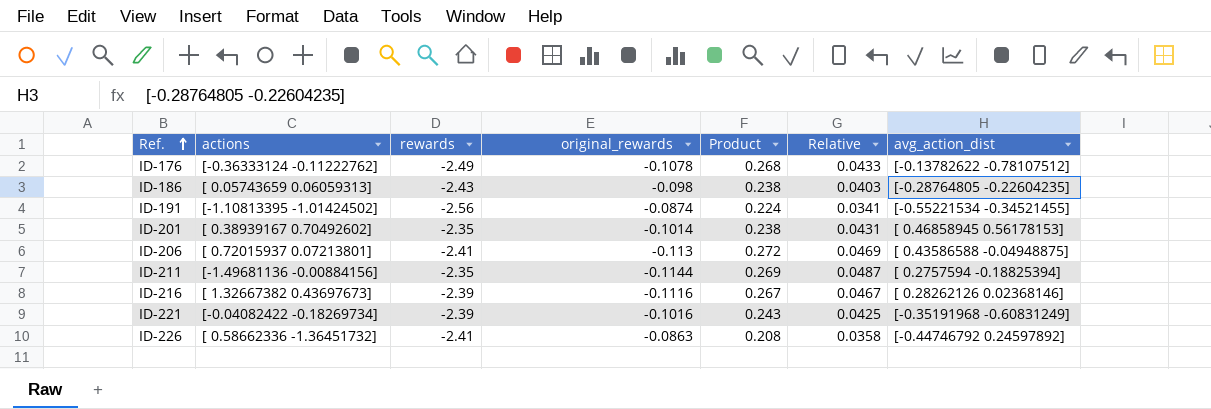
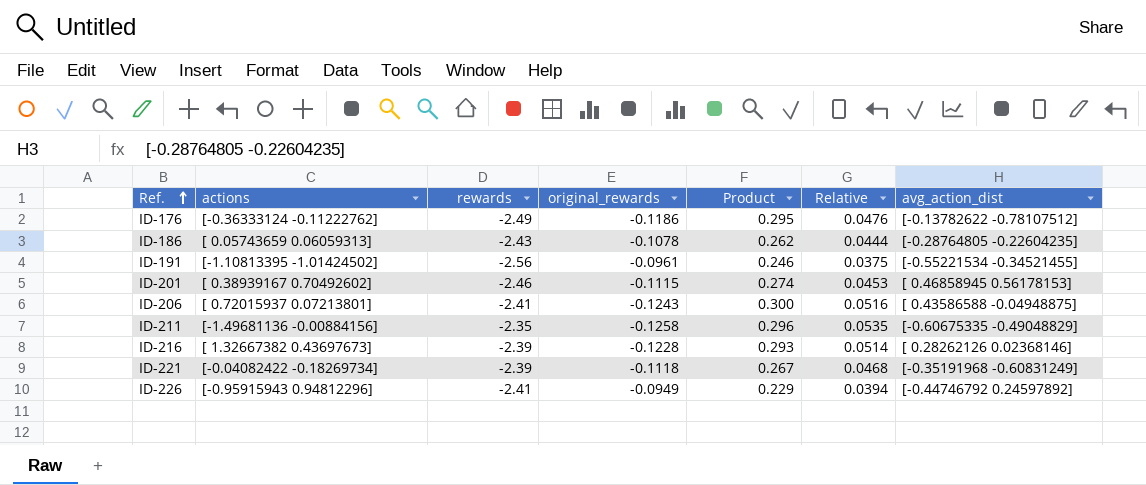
ID-176 | original_rewards: -0.1078 -> -0.1186
ID-176 | Product: 0.268 -> 0.295
ID-176 | Relative: 0.0433 -> 0.0476
ID-186 | original_rewards: -0.098 -> -0.1078
ID-186 | Product: 0.238 -> 0.262
ID-186 | Relative: 0.0403 -> 0.0444
ID-191 | original_rewards: -0.0874 -> -0.0961
ID-191 | Product: 0.224 -> 0.246
ID-191 | Relative: 0.0341 -> 0.0375
ID-201 | rewards: -2.35 -> -2.46
ID-201 | original_rewards: -0.1014 -> -0.1115
ID-201 | Product: 0.238 -> 0.274
ID-201 | Relative: 0.0431 -> 0.0453
ID-206 | original_rewards: -0.113 -> -0.1243
ID-206 | Product: 0.272 -> 0.300
ID-206 | Relative: 0.0469 -> 0.0516
ID-211 | original_rewards: -0.1144 -> -0.1258
ID-211 | Product: 0.269 -> 0.296
ID-211 | Relative: 0.0487 -> 0.0535
ID-211 | avg_action_dist: [ 0.2757594 -0.18825394] -> [-0.60675335 -0.49048829]
ID-216 | original_rewards: -0.1116 -> -0.1228
ID-216 | Product: 0.267 -> 0.293
ID-216 | Relative: 0.0467 -> 0.0514
ID-221 | original_rewards: -0.1016 -> -0.1118
ID-221 | Product: 0.243 -> 0.267
ID-221 | Relative: 0.0425 -> 0.0468
ID-226 | actions: [ 0.58662336 -1.36451732] -> [-0.95915943 0.94812296]
ID-226 | original_rewards: -0.0863 -> -0.0949
ID-226 | Product: 0.208 -> 0.229
ID-226 | Relative: 0.0358 -> 0.0394

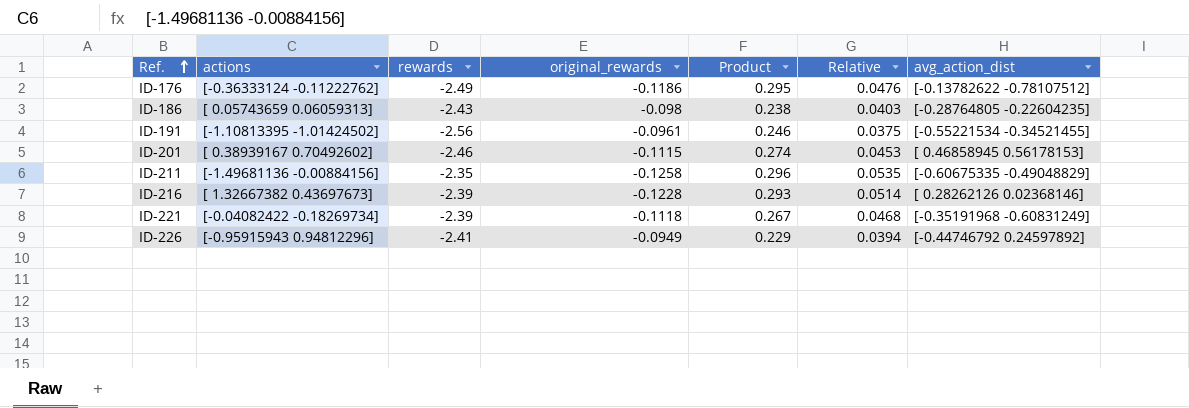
row ID-206: [ 0.72015937 0.07213801] | -2.41 | -0.1243 | 0.300 | 0.0516 | [ 0.43586588 -0.04948875] -> none
ID-186 | original_rewards: -0.1078 -> -0.098
ID-186 | Product: 0.262 -> 0.238
ID-186 | Relative: 0.0444 -> 0.0403

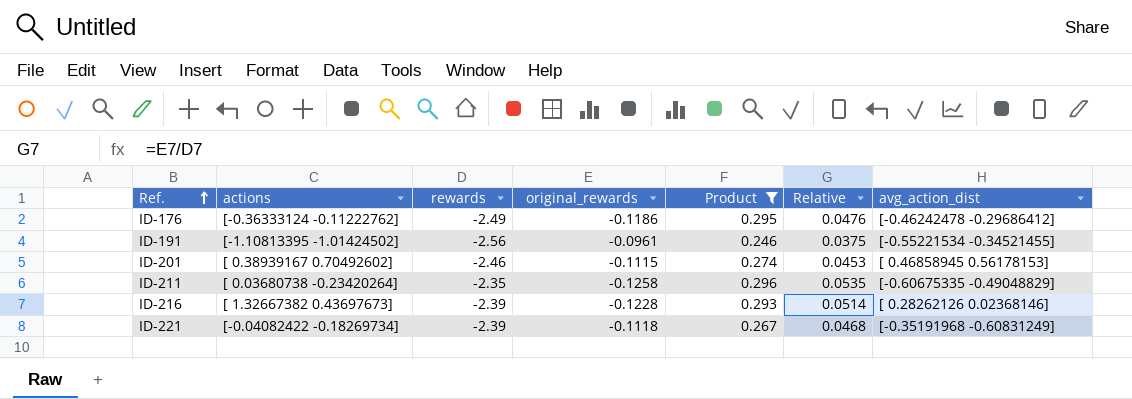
filter: none -> Product >= 0.246
ID-176 | avg_action_dist: [-0.13782622 -0.78107512] -> [-0.46242478 -0.29686412]
ID-211 | actions: [-1.49681136 -0.00884156] -> [ 0.03680738 -0.23420264]

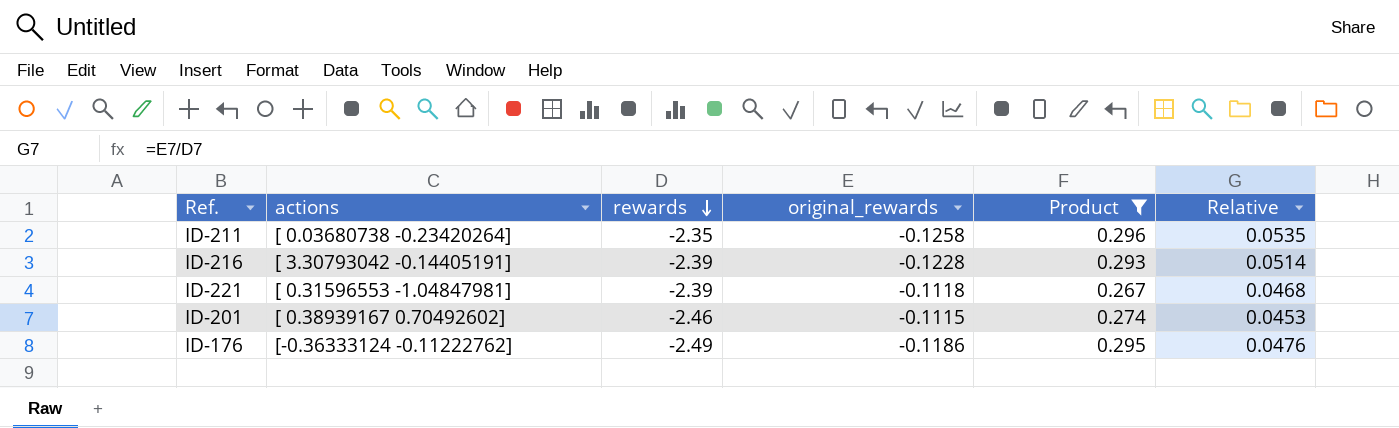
row order: Ref. ascending -> rewards descending
column avg_action_dist | position: 7 -> none
row ID-191: [-1.10813395 -1.01424502] | -2.56 | -0.0961 | 0.246 | 0.0375 | [-0.55221534 -0.34521455] -> none
ID-216 | actions: [ 1.32667382 0.43697673] -> [ 3.30793042 -0.14405191]
ID-221 | actions: [-0.04082422 -0.18269734] -> [ 0.31596553 -1.04847981]

